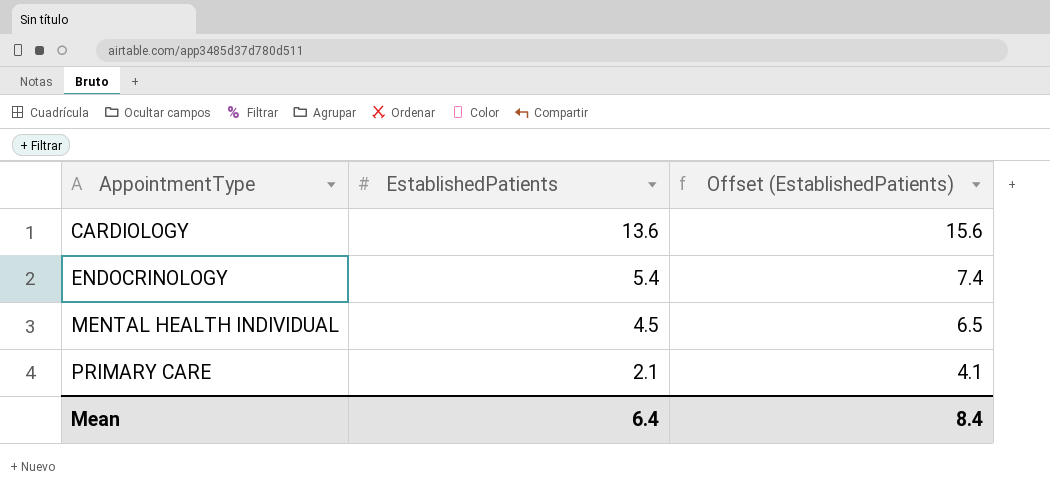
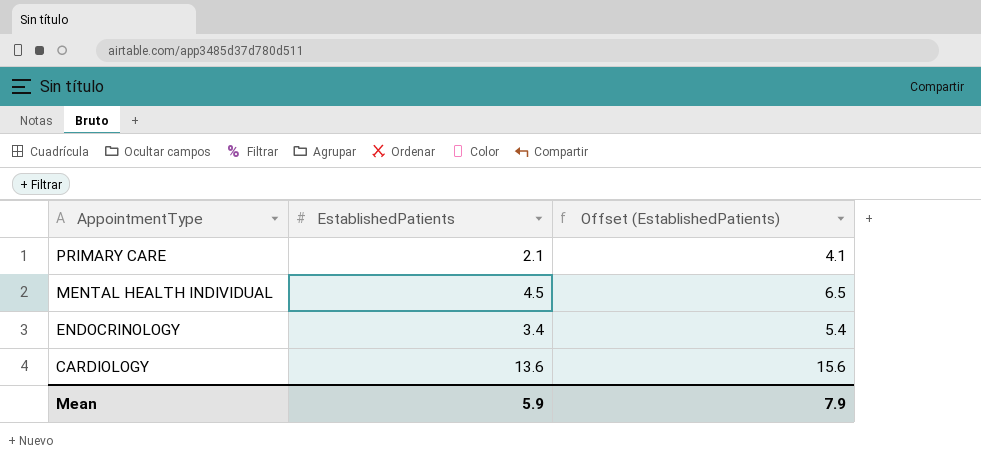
row order: AppointmentType ascending -> AppointmentType descending
ENDOCRINOLOGY | EstablishedPatients: 5.4 -> 3.4
ENDOCRINOLOGY | Offset (EstablishedPatients): 7.4 -> 5.4
Mean | EstablishedPatients: 6.4 -> 5.9
Mean | Offset (EstablishedPatients): 8.4 -> 7.9

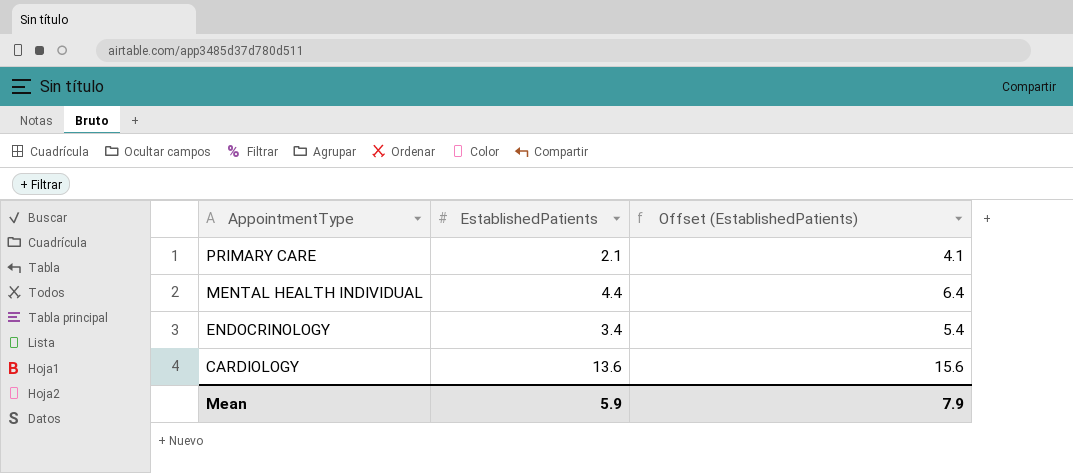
MENTAL HEALTH INDIVIDUAL | EstablishedPatients: 4.5 -> 4.4
MENTAL HEALTH INDIVIDUAL | Offset (EstablishedPatients): 6.5 -> 6.4

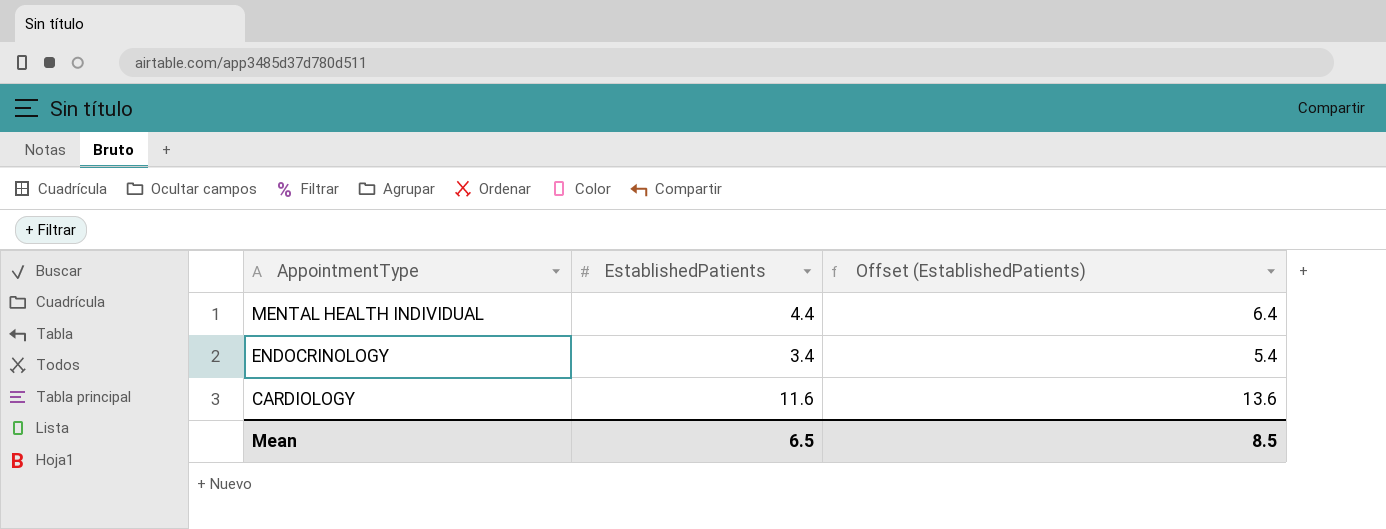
row PRIMARY CARE: 2.1 | 4.1 -> none
CARDIOLOGY | EstablishedPatients: 13.6 -> 11.6
CARDIOLOGY | Offset (EstablishedPatients): 15.6 -> 13.6
Mean | EstablishedPatients: 5.9 -> 6.5
Mean | Offset (EstablishedPatients): 7.9 -> 8.5

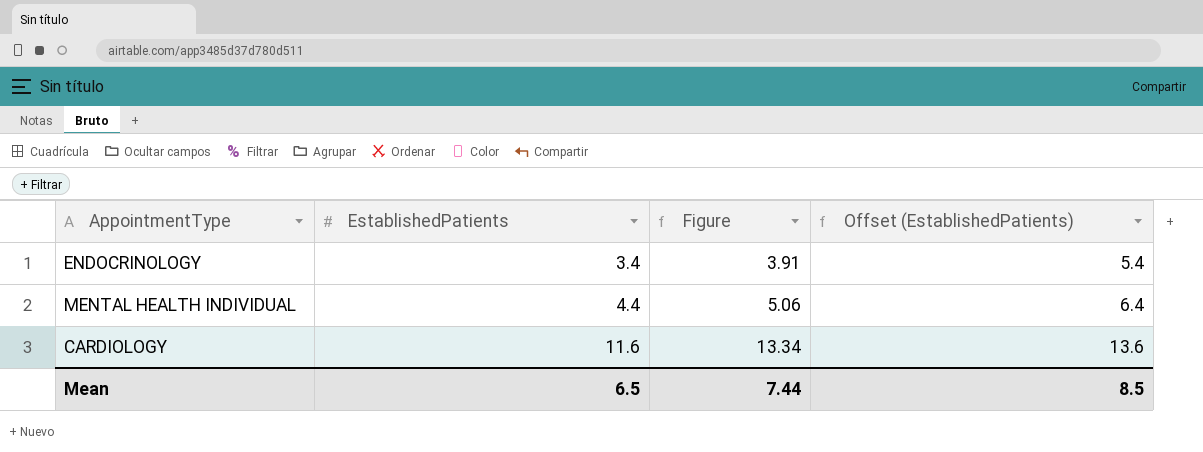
row order: AppointmentType descending -> EstablishedPatients ascending
column Figure | formula: none -> [EstablishedPatients] * 1.15

